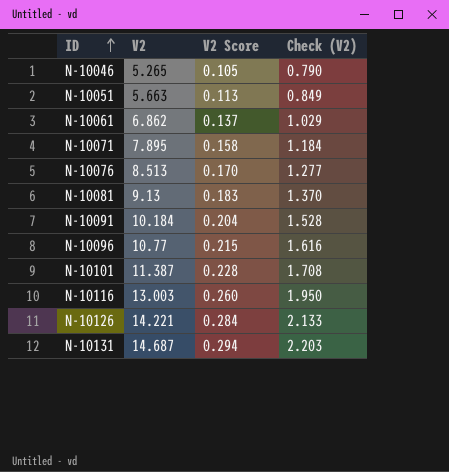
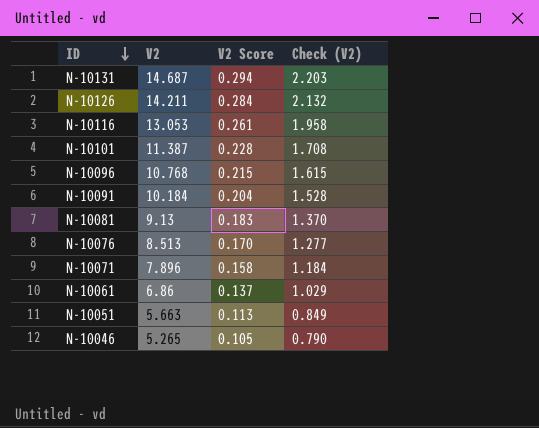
row order: ID ascending -> ID descending
N-10126 | V2: 14.221 -> 14.211
N-10126 | Check (V2): 2.133 -> 2.132
N-10116 | V2: 13.003 -> 13.053
N-10116 | V2 Score: 0.260 -> 0.261
N-10116 | Check (V2): 1.950 -> 1.958
N-10096 | V2: 10.77 -> 10.768
N-10096 | Check (V2): 1.616 -> 1.615
N-10071 | V2: 7.895 -> 7.896
N-10061 | V2: 6.862 -> 6.86

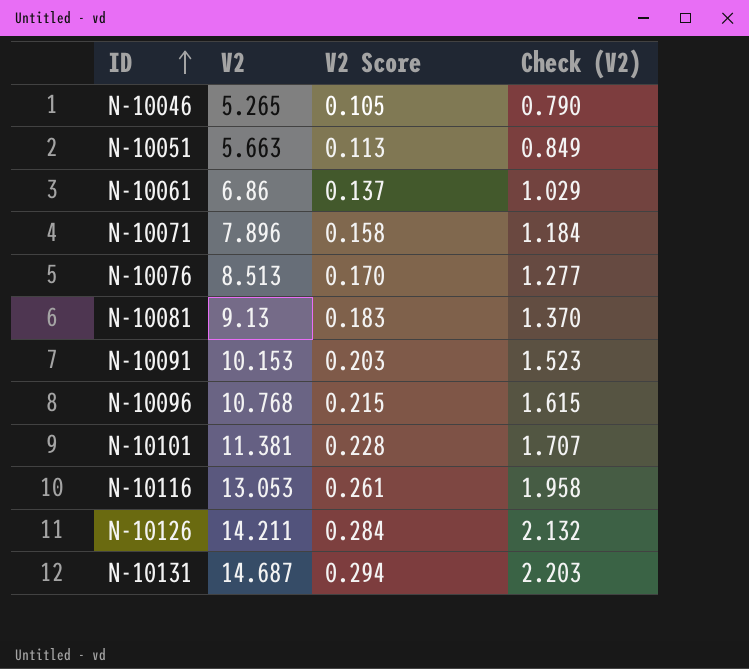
row order: ID descending -> ID ascending
N-10091 | V2: 10.184 -> 10.153
N-10091 | V2 Score: 0.204 -> 0.203
N-10091 | Check (V2): 1.528 -> 1.523
N-10101 | V2: 11.387 -> 11.381
N-10101 | Check (V2): 1.708 -> 1.707

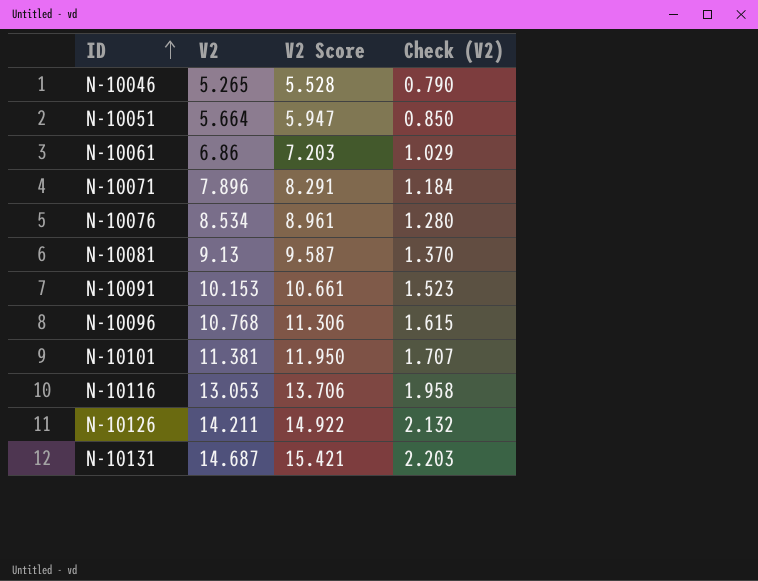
column V2 Score | formula: [V2] * 0.02 -> [V2] * 1.05
N-10051 | V2: 5.663 -> 5.664
N-10051 | Check (V2): 0.849 -> 0.850
N-10076 | V2: 8.513 -> 8.534
N-10076 | Check (V2): 1.277 -> 1.280

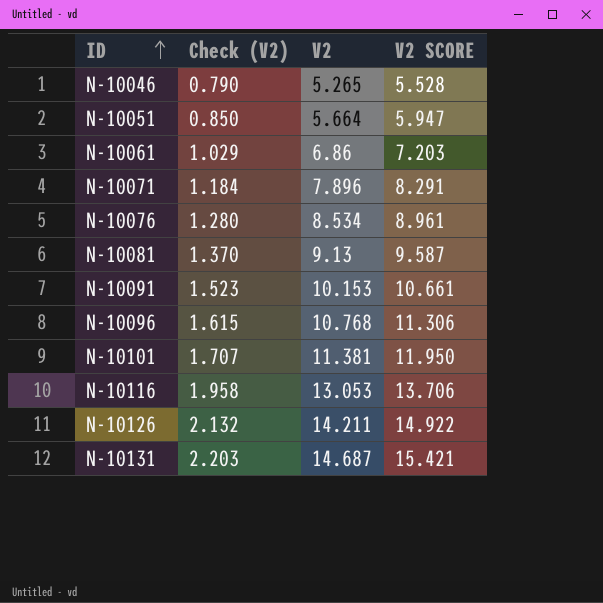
column Check (V2) | position: 4 -> 2
column name: V2 Score -> V2 SCORE

